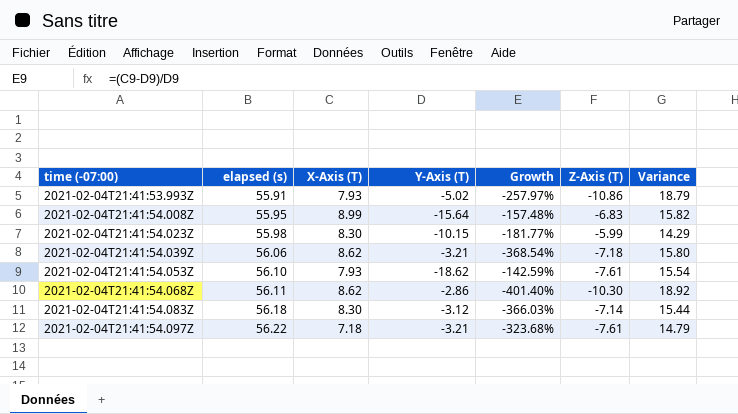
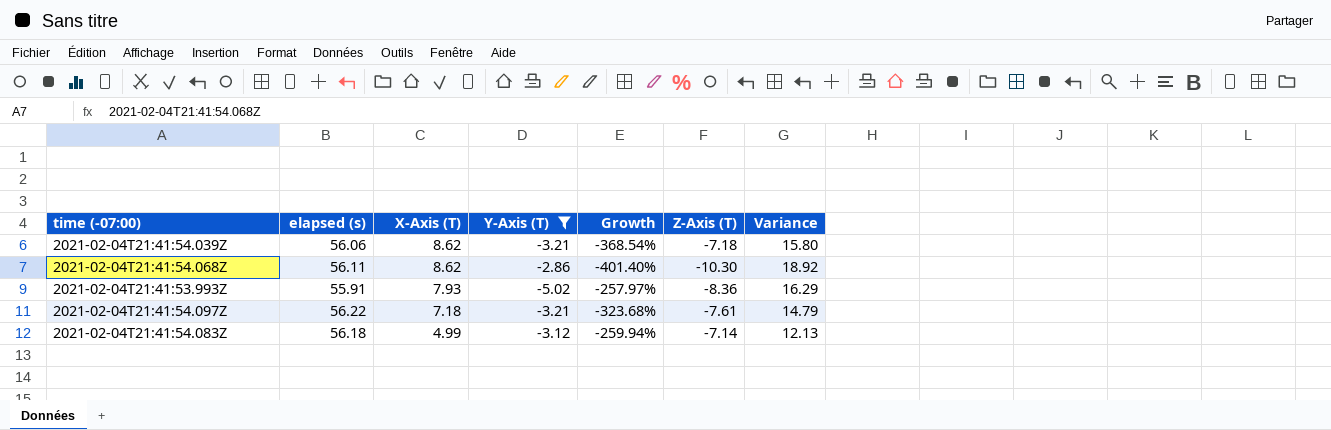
filter: none -> Y-Axis (T) >= -5.02
row order: time (-07:00) ascending -> X-Axis (T) descending
2021-02-04T21:41:53.993Z | Z-Axis (T): -10.86 -> -8.36
2021-02-04T21:41:53.993Z | Variance: 18.79 -> 16.29
2021-02-04T21:41:54.083Z | X-Axis (T): 8.30 -> 4.99
2021-02-04T21:41:54.083Z | Growth: -366.03% -> -259.94%
2021-02-04T21:41:54.083Z | Variance: 15.44 -> 12.13

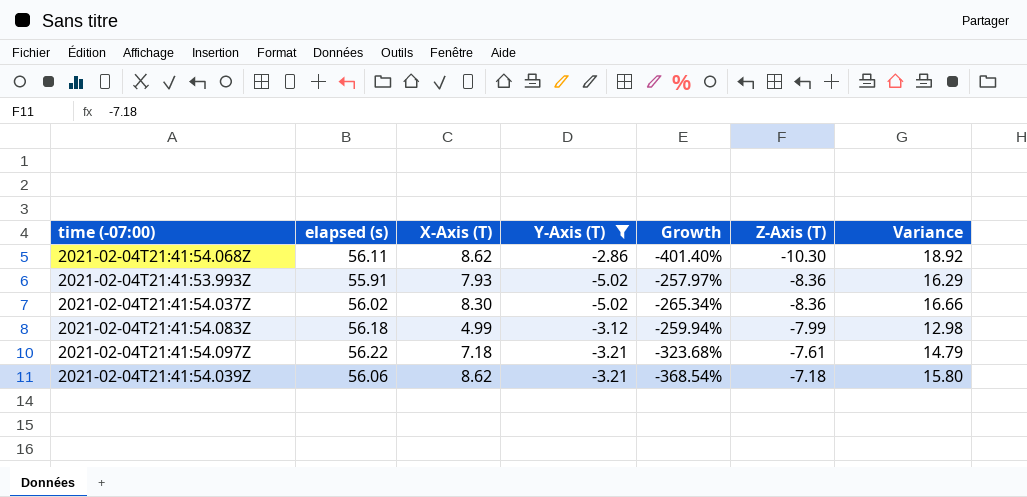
row order: X-Axis (T) descending -> Z-Axis (T) ascending
row 2021-02-04T21:41:54.037Z: none -> 56.02 | 8.30 | -5.02 | -265.34% | -8.36 | 16.66
2021-02-04T21:41:54.083Z | Z-Axis (T): -7.14 -> -7.99
2021-02-04T21:41:54.083Z | Variance: 12.13 -> 12.98

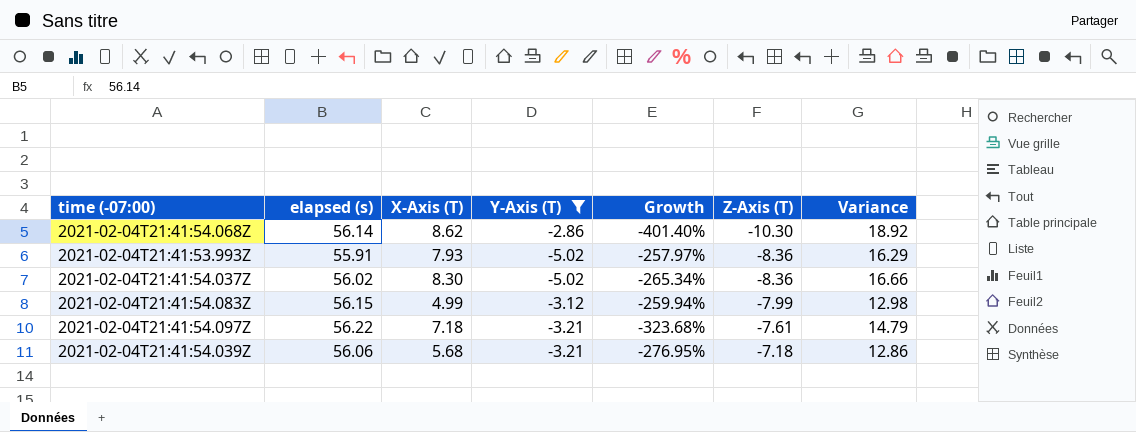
2021-02-04T21:41:54.068Z | elapsed (s): 56.11 -> 56.14
2021-02-04T21:41:54.083Z | elapsed (s): 56.18 -> 56.15
2021-02-04T21:41:54.039Z | X-Axis (T): 8.62 -> 5.68
2021-02-04T21:41:54.039Z | Growth: -368.54% -> -276.95%
2021-02-04T21:41:54.039Z | Variance: 15.80 -> 12.86

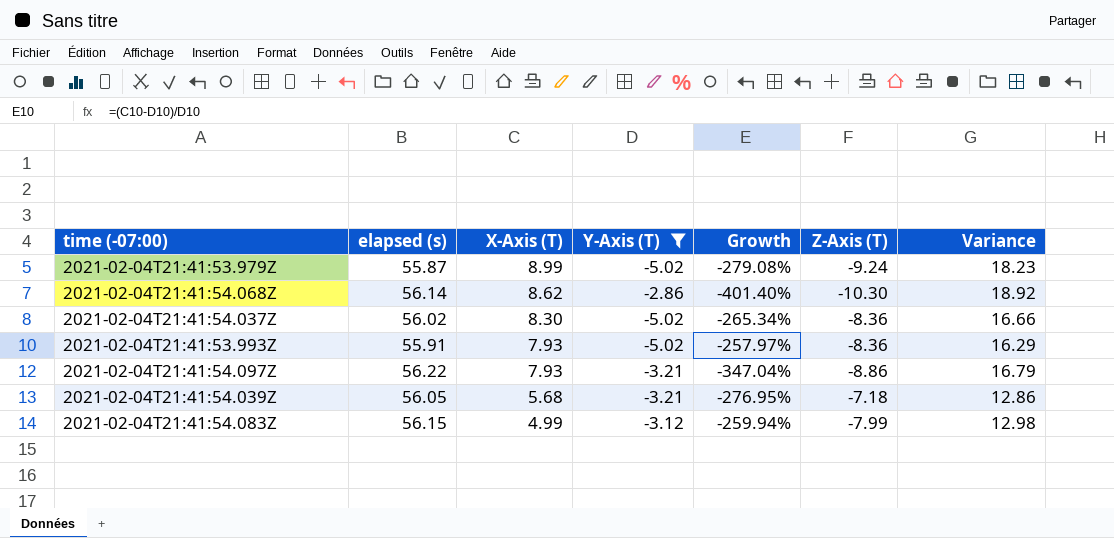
row order: Z-Axis (T) ascending -> X-Axis (T) descending
row 2021-02-04T21:41:53.979Z: none -> 55.87 | 8.99 | -5.02 | -279.08% | -9.24 | 18.23
2021-02-04T21:41:54.097Z | X-Axis (T): 7.18 -> 7.93
2021-02-04T21:41:54.097Z | Growth: -323.68% -> -347.04%
2021-02-04T21:41:54.097Z | Z-Axis (T): -7.61 -> -8.86
2021-02-04T21:41:54.097Z | Variance: 14.79 -> 16.79
2021-02-04T21:41:54.039Z | elapsed (s): 56.06 -> 56.05

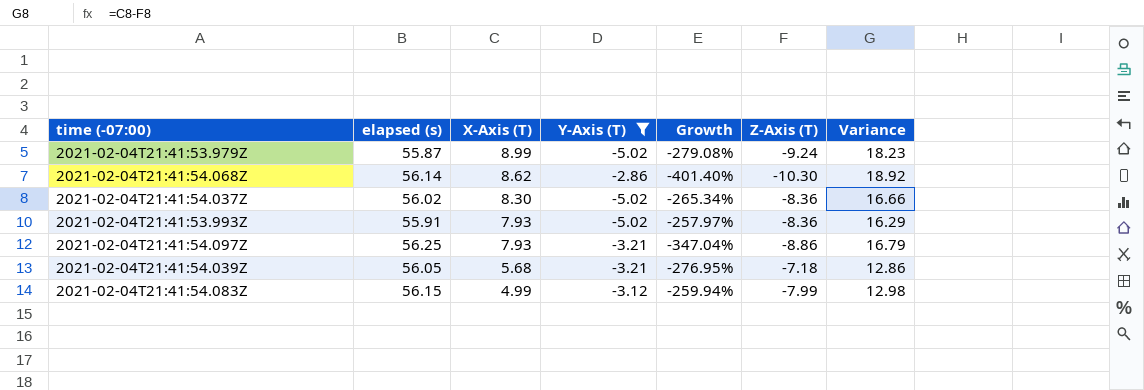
2021-02-04T21:41:54.097Z | elapsed (s): 56.22 -> 56.25

